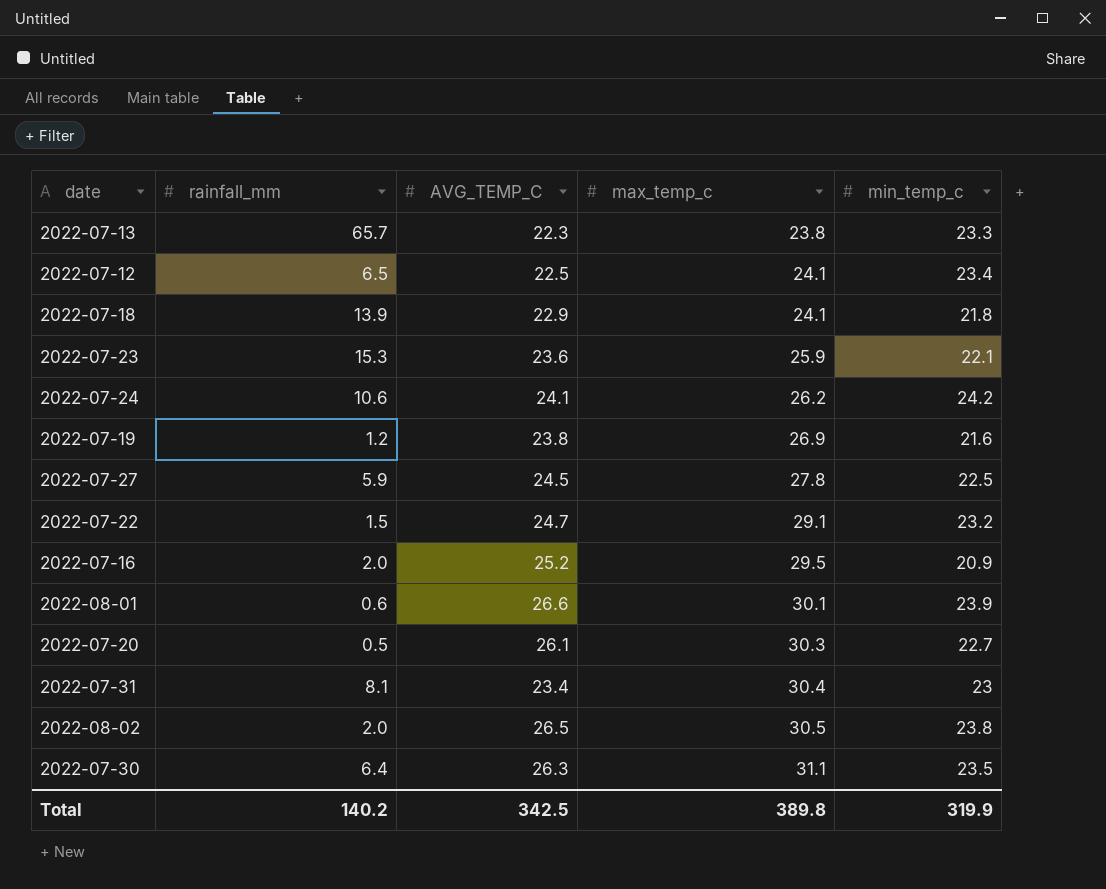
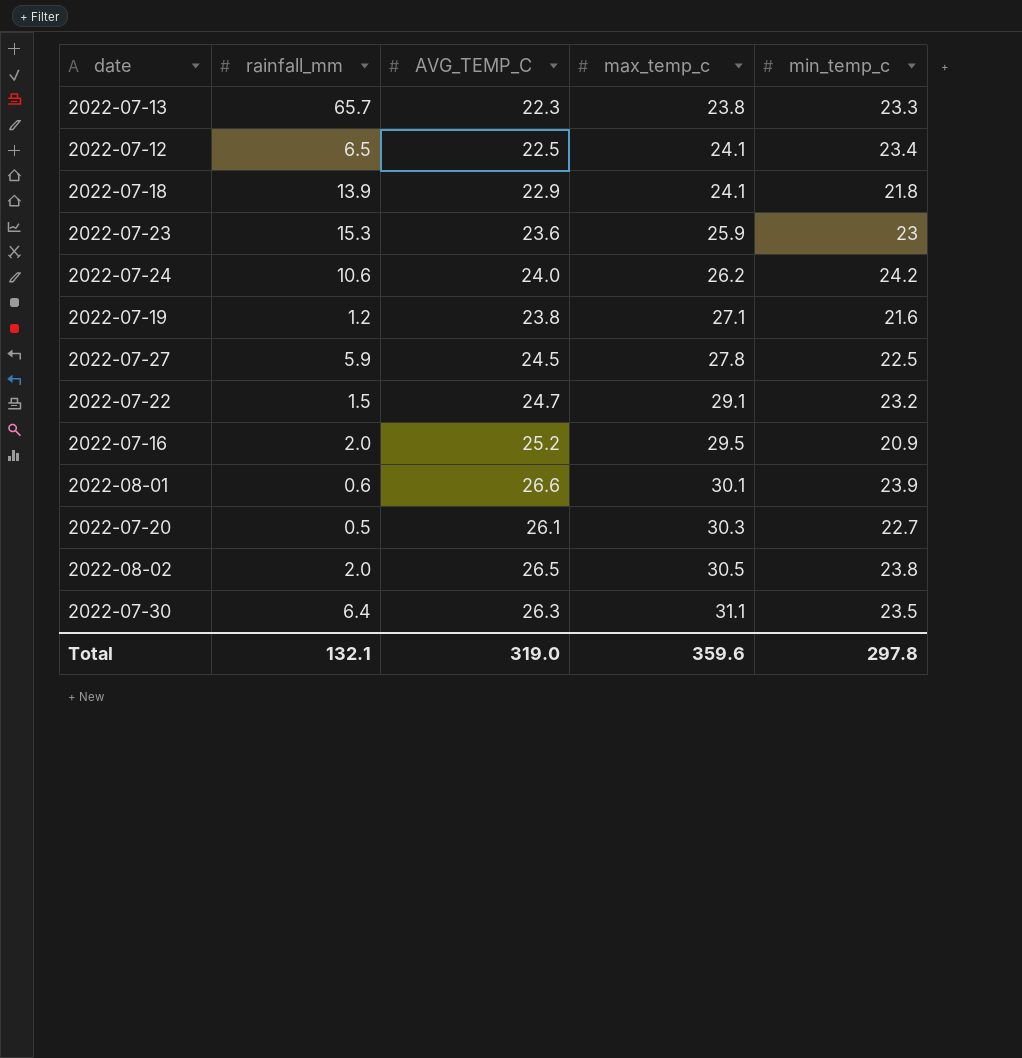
row 2022-07-31: 8.1 | 23.4 | 30.4 | 23 -> none
2022-07-23 | min_temp_c: 22.1 -> 23
2022-07-24 | AVG_TEMP_C: 24.1 -> 24.0
2022-07-19 | max_temp_c: 26.9 -> 27.1
Total | rainfall_mm: 140.2 -> 132.1
Total | AVG_TEMP_C: 342.5 -> 319.0
Total | max_temp_c: 389.8 -> 359.6
Total | min_temp_c: 319.9 -> 297.8

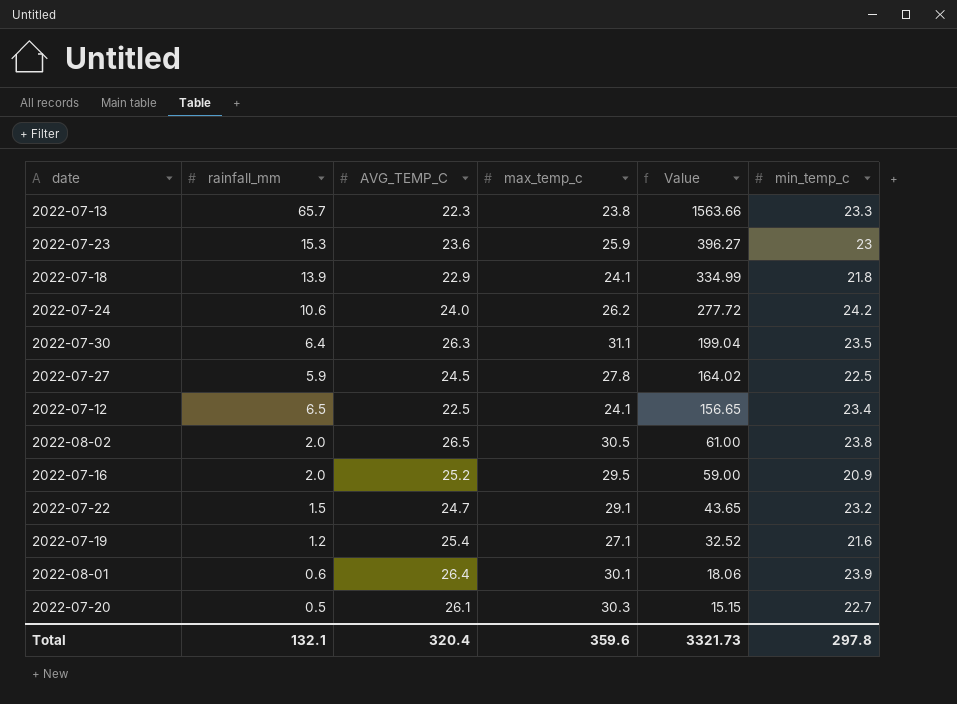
row order: max_temp_c ascending -> Value descending
column Value | formula: none -> [rainfall_mm] * [max_temp_c]
2022-07-19 | AVG_TEMP_C: 23.8 -> 25.4
2022-08-01 | AVG_TEMP_C: 26.6 -> 26.4
Total | AVG_TEMP_C: 319.0 -> 320.4

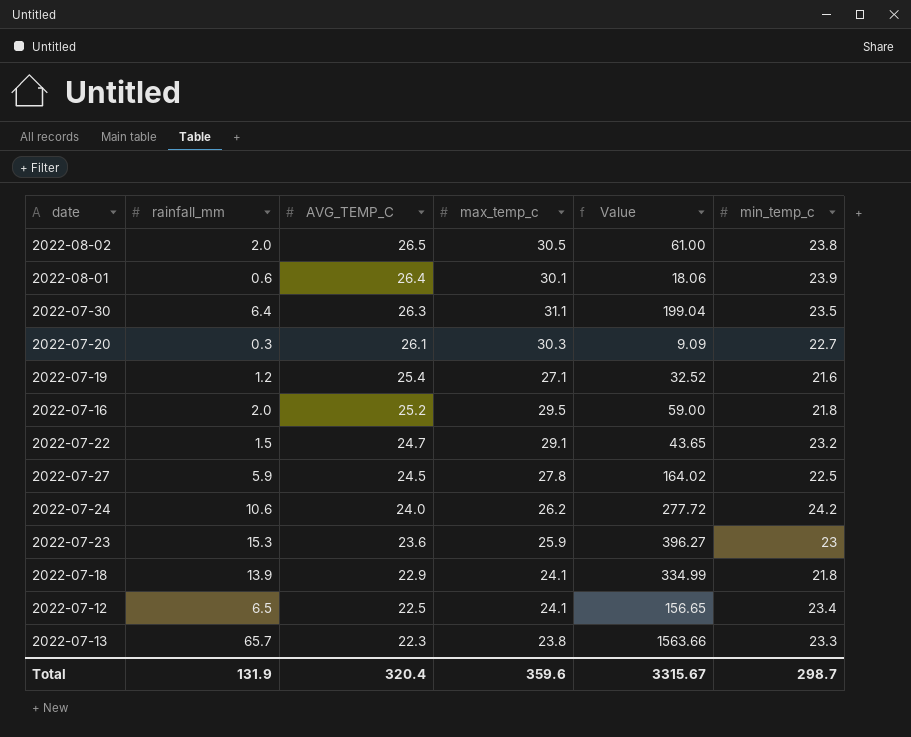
row order: Value descending -> AVG_TEMP_C descending
2022-07-20 | rainfall_mm: 0.5 -> 0.3
2022-07-20 | Value: 15.15 -> 9.09
2022-07-16 | min_temp_c: 20.9 -> 21.8
Total | rainfall_mm: 132.1 -> 131.9
Total | Value: 3321.73 -> 3315.67
Total | min_temp_c: 297.8 -> 298.7

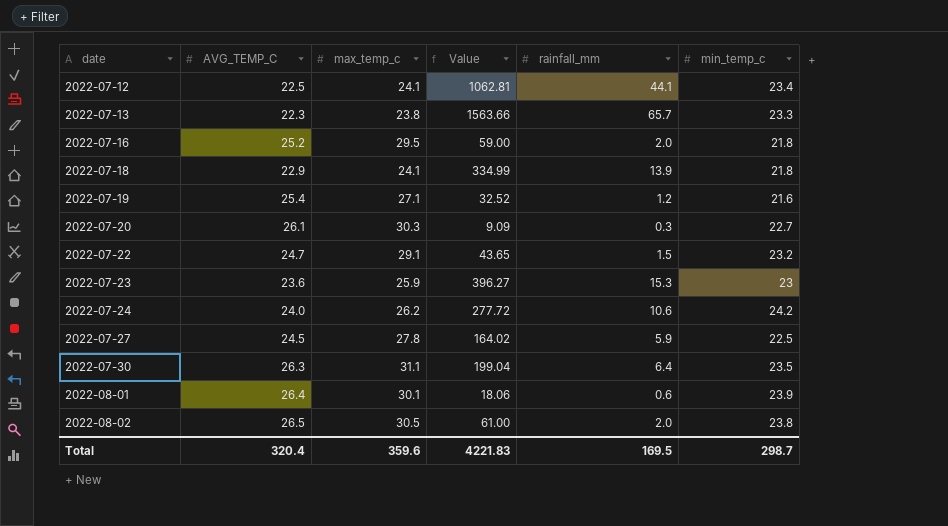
row order: AVG_TEMP_C descending -> date ascending
column rainfall_mm | position: 2 -> 5
2022-07-12 | Value: 156.65 -> 1062.81
2022-07-12 | rainfall_mm: 6.5 -> 44.1
Total | Value: 3315.67 -> 4221.83
Total | rainfall_mm: 131.9 -> 169.5

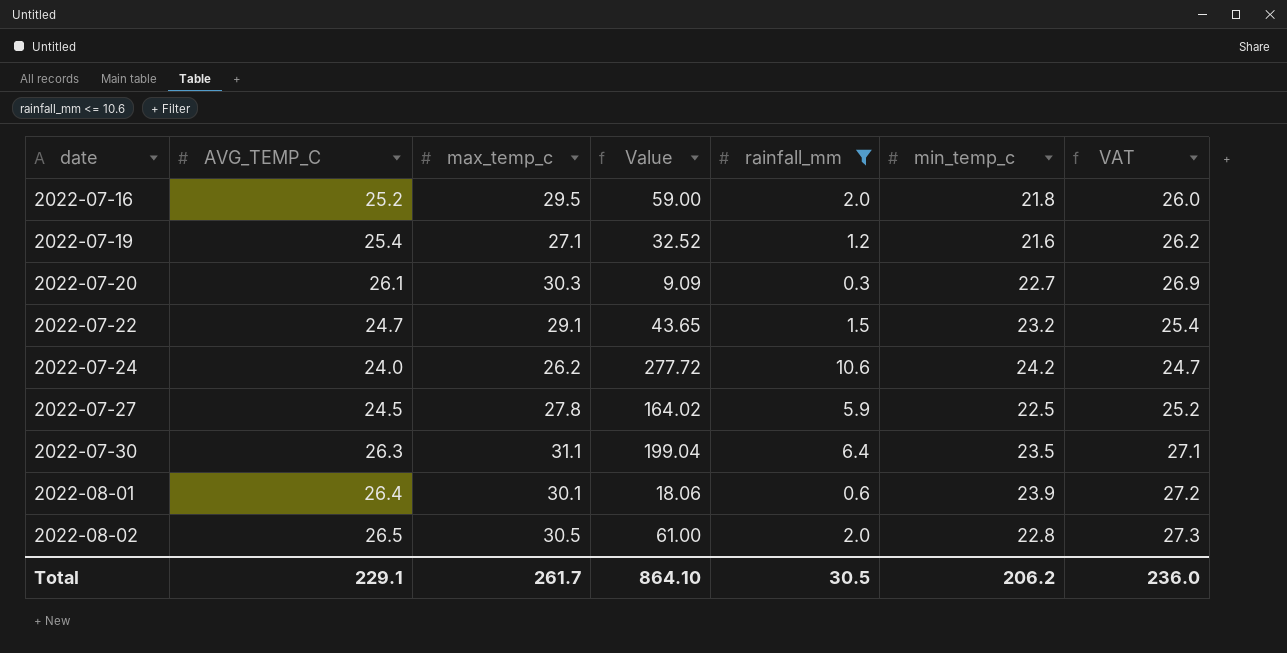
filter: none -> rainfall_mm <= 10.6
column VAT | formula: none -> [AVG_TEMP_C] * 1.03
2022-08-02 | min_temp_c: 23.8 -> 22.8
Total | AVG_TEMP_C: 320.4 -> 229.1
Total | max_temp_c: 359.6 -> 261.7
Total | Value: 4221.83 -> 864.10
Total | rainfall_mm: 169.5 -> 30.5
Total | min_temp_c: 298.7 -> 206.2

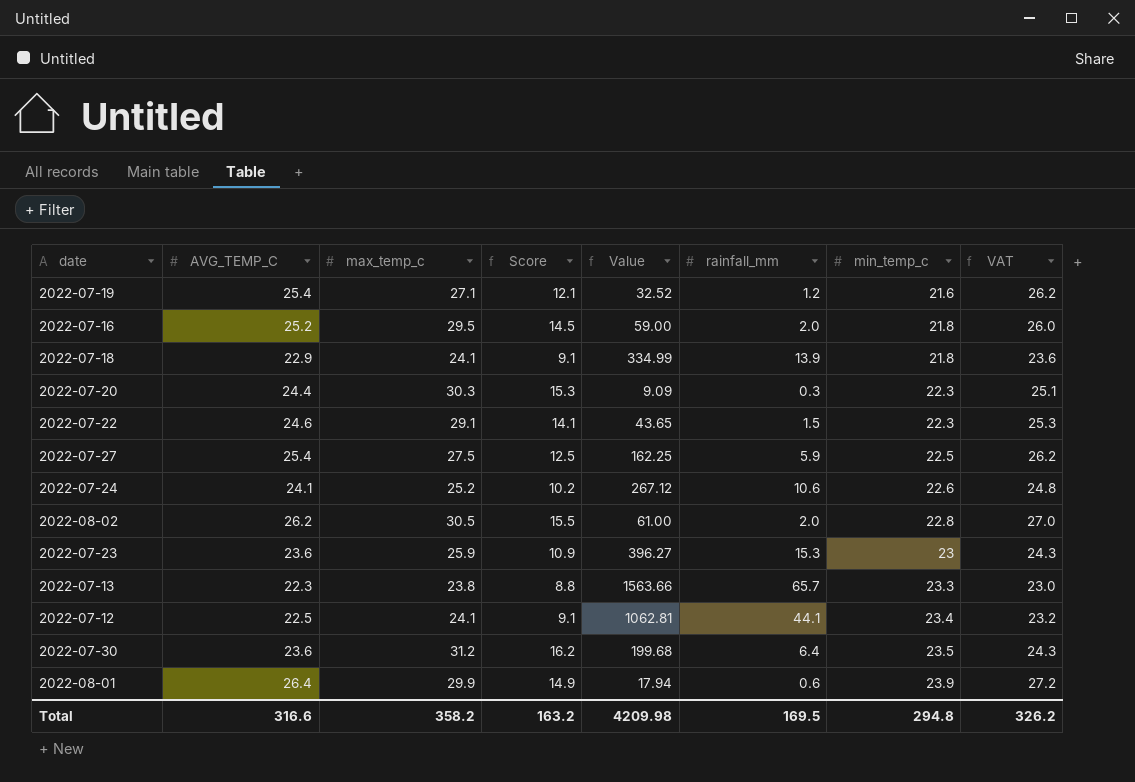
filter: rainfall_mm <= 10.6 -> none
row order: date ascending -> min_temp_c ascending
column Score | formula: none -> [max_temp_c] - 15
2022-07-20 | AVG_TEMP_C: 26.1 -> 24.4
2022-07-20 | min_temp_c: 22.7 -> 22.3
2022-07-20 | VAT: 26.9 -> 25.1
2022-07-22 | AVG_TEMP_C: 24.7 -> 24.6
2022-07-22 | min_temp_c: 23.2 -> 22.3
2022-07-22 | VAT: 25.4 -> 25.3
2022-07-27 | AVG_TEMP_C: 24.5 -> 25.4
2022-07-27 | max_temp_c: 27.8 -> 27.5
2022-07-27 | Value: 164.02 -> 162.25
2022-07-27 | VAT: 25.2 -> 26.2
2022-07-24 | AVG_TEMP_C: 24.0 -> 24.1
2022-07-24 | max_temp_c: 26.2 -> 25.2
2022-07-24 | Value: 277.72 -> 267.12
2022-07-24 | min_temp_c: 24.2 -> 22.6
2022-07-24 | VAT: 24.7 -> 24.8
2022-08-02 | AVG_TEMP_C: 26.5 -> 26.2
2022-08-02 | VAT: 27.3 -> 27.0
2022-07-30 | AVG_TEMP_C: 26.3 -> 23.6
2022-07-30 | max_temp_c: 31.1 -> 31.2
2022-07-30 | Value: 199.04 -> 199.68
2022-07-30 | VAT: 27.1 -> 24.3
2022-08-01 | max_temp_c: 30.1 -> 29.9
2022-08-01 | Value: 18.06 -> 17.94
Total | AVG_TEMP_C: 229.1 -> 316.6
Total | max_temp_c: 261.7 -> 358.2
Total | Value: 864.10 -> 4209.98
Total | rainfall_mm: 30.5 -> 169.5
Total | min_temp_c: 206.2 -> 294.8
Total | VAT: 236.0 -> 326.2

